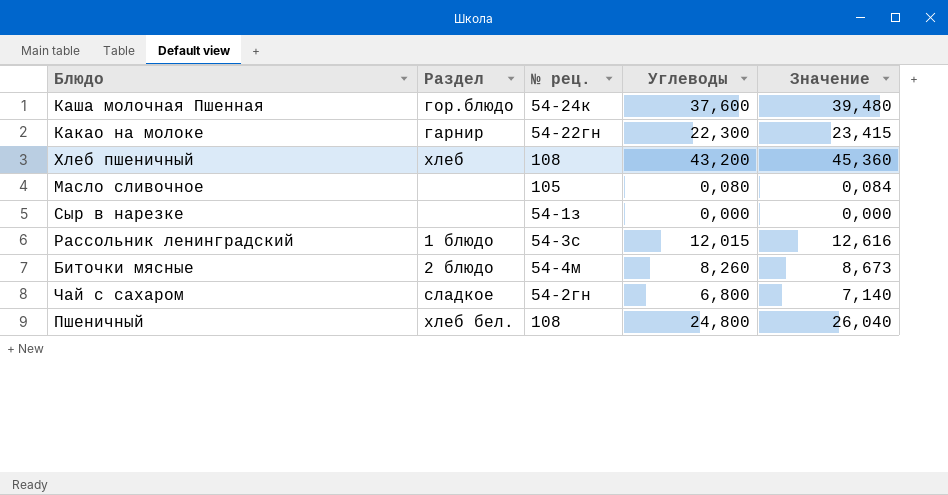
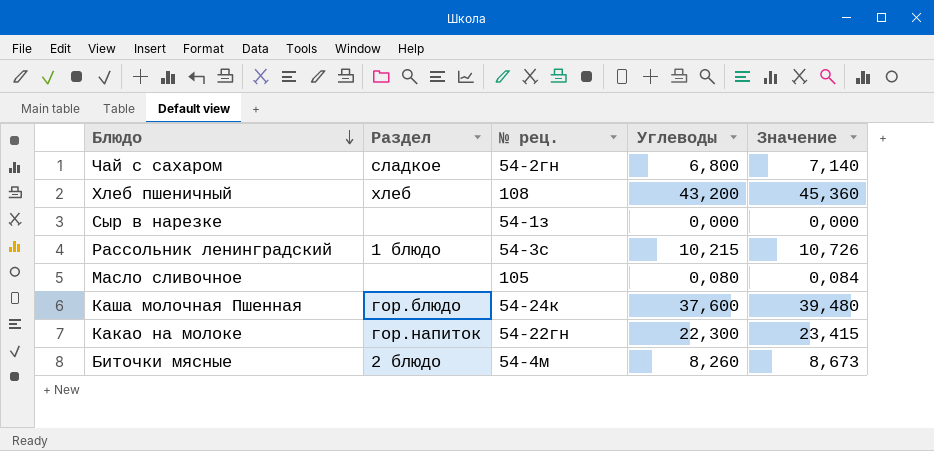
row order: none -> Блюдо descending
row Пшеничный: хлеб бел. | 108 | 24,800 | 26,040 -> none
Рассольник ленинградский | Углеводы: 12,015 -> 10,215
Рассольник ленинградский | Значение: 12,616 -> 10,726
Какао на молоке | Раздел: гарнир -> гор.напиток

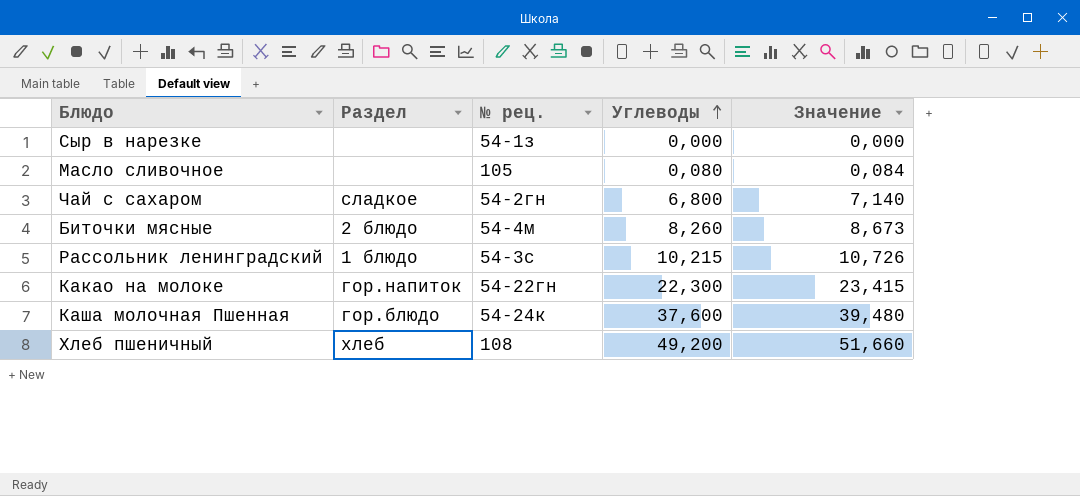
row order: Блюдо descending -> Углеводы ascending
Хлеб пшеничный | Углеводы: 43,200 -> 49,200
Хлеб пшеничный | Значение: 45,360 -> 51,660

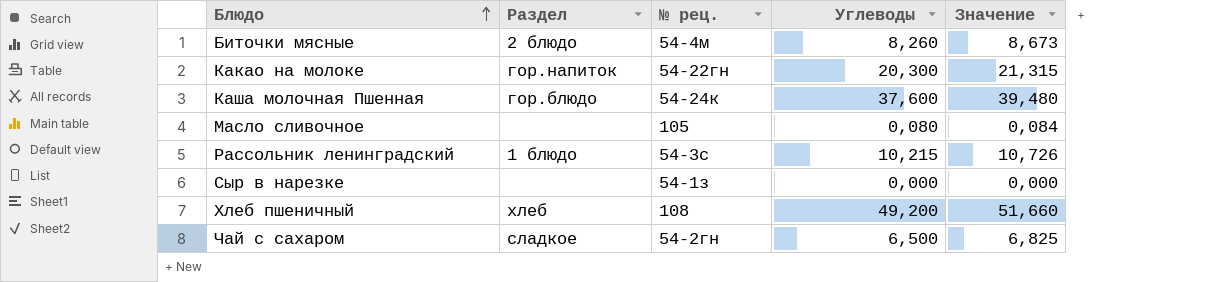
row order: Углеводы ascending -> Блюдо ascending
Какао на молоке | Углеводы: 22,300 -> 20,300
Какао на молоке | Значение: 23,415 -> 21,315
Чай с сахаром | Углеводы: 6,800 -> 6,500
Чай с сахаром | Значение: 7,140 -> 6,825

